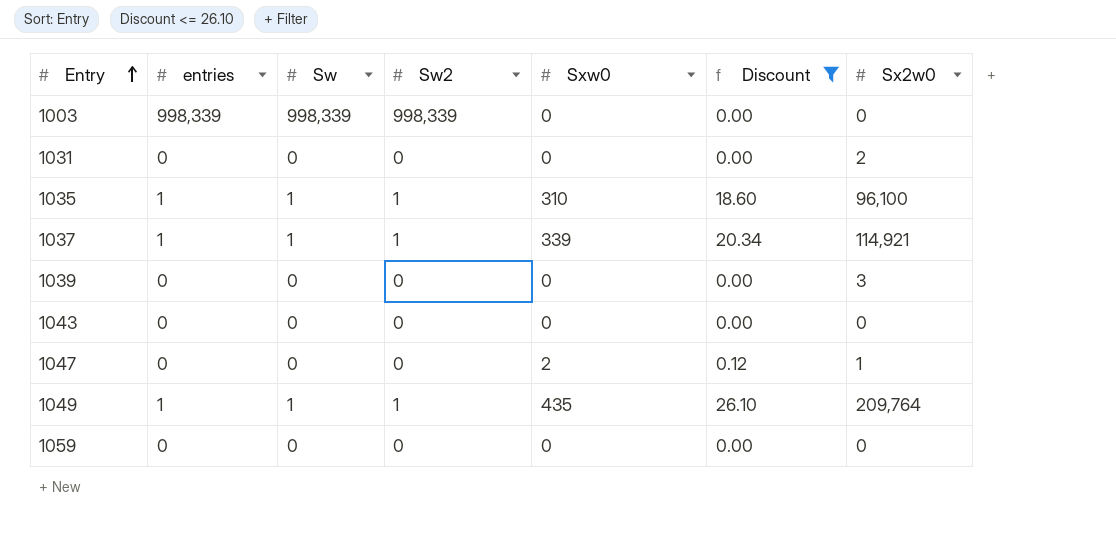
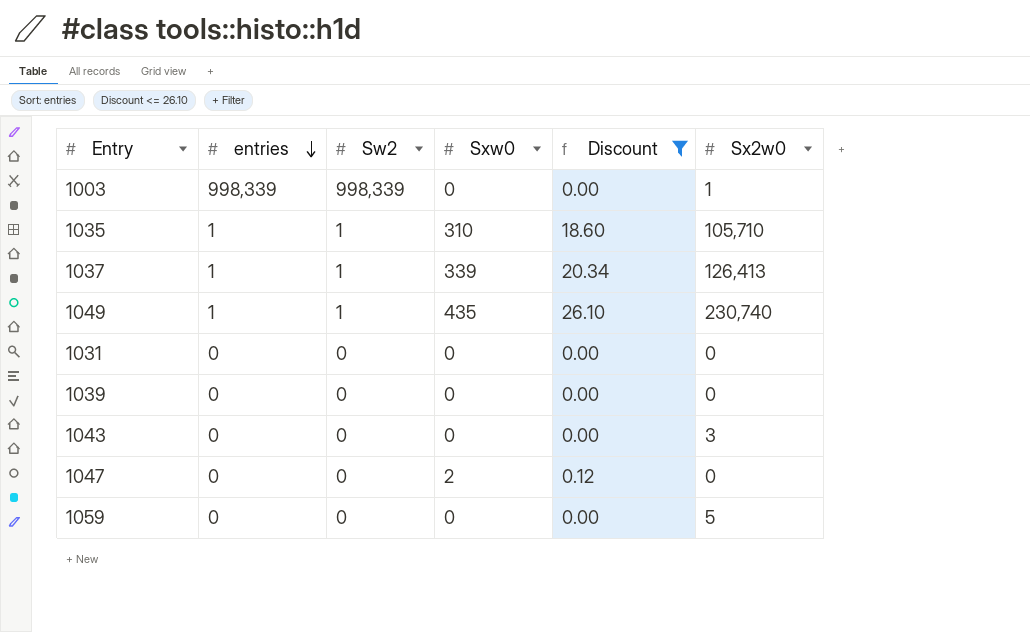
row order: Entry ascending -> entries descending
column Sw | position: 3 -> none
1003 | Sx2w0: 0 -> 1
1035 | Sx2w0: 96,100 -> 105,710
1037 | Sx2w0: 114,921 -> 126,413
1049 | Sx2w0: 209,764 -> 230,740
1031 | Sx2w0: 2 -> 0
1039 | Sx2w0: 3 -> 0
1043 | Sx2w0: 0 -> 3
1047 | Sx2w0: 1 -> 0
1059 | Sx2w0: 0 -> 5

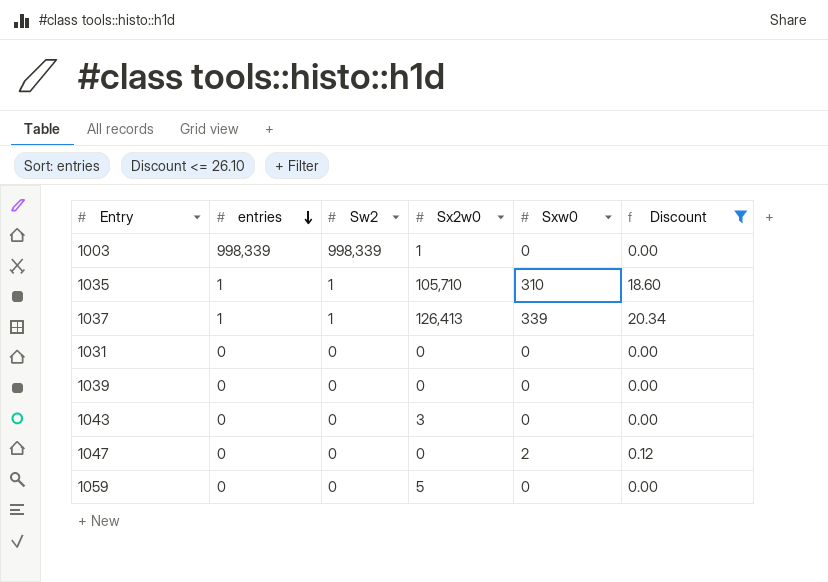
column Sx2w0 | position: 6 -> 4
row 1049: 1 | 1 | 435 | 26.10 | 230,740 -> none

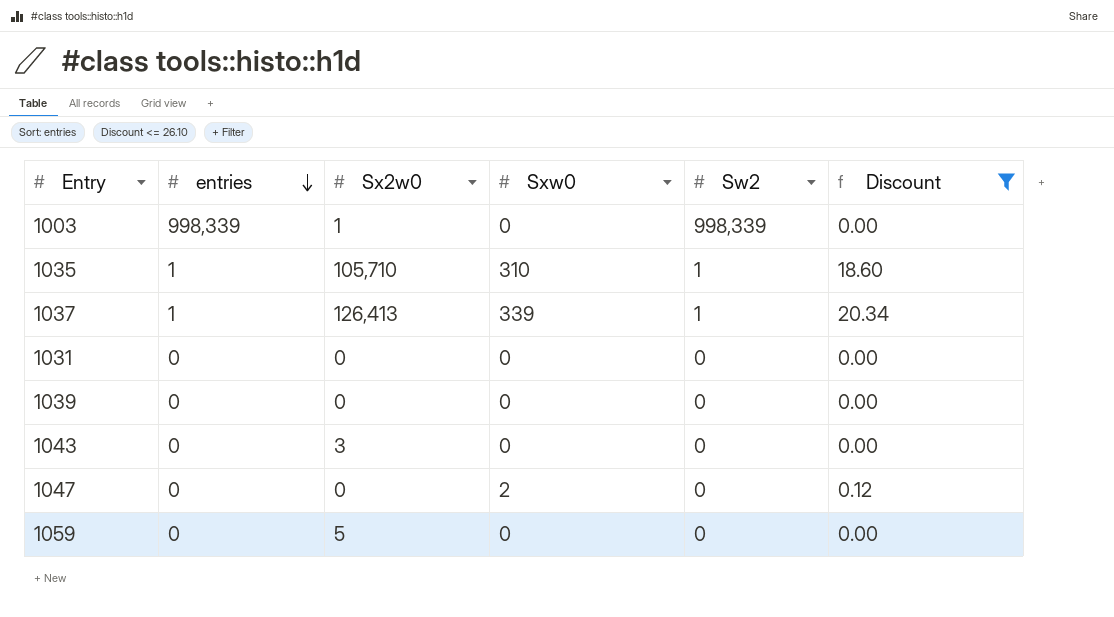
column Sw2 | position: 3 -> 5

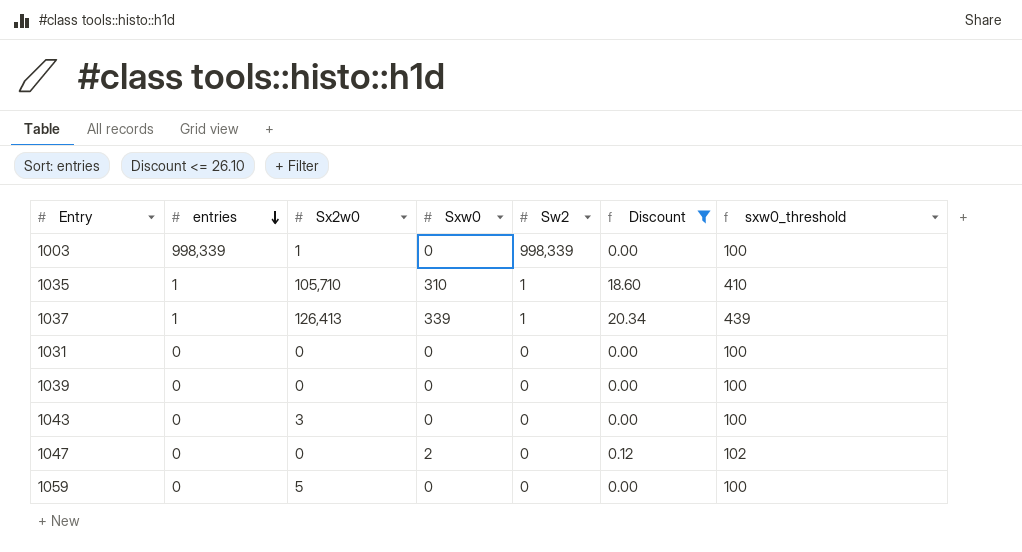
column sxw0_threshold | formula: none -> [Sxw0] + 100

